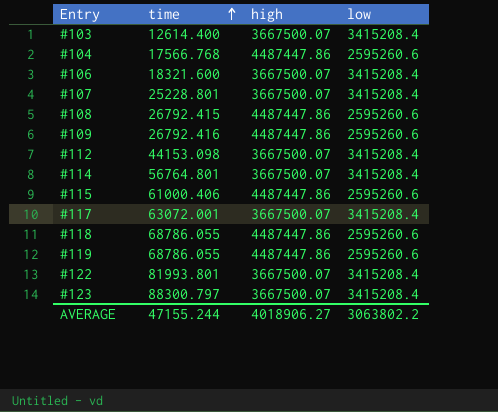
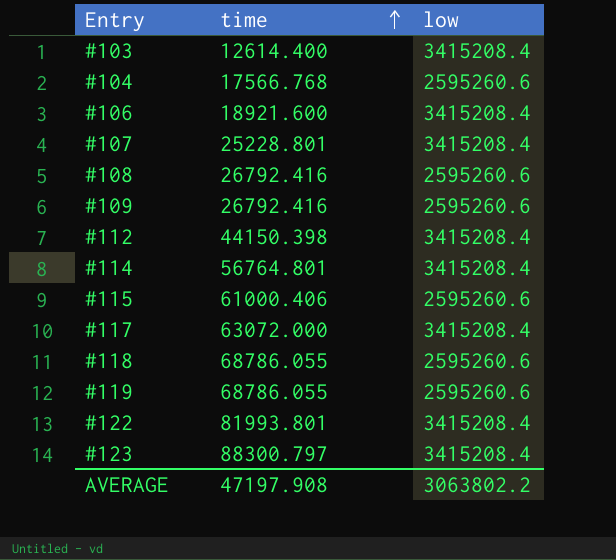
column high | position: 3 -> none
#106 | time: 18321.600 -> 18921.600
#108 | time: 26792.415 -> 26792.416
#112 | time: 44153.098 -> 44150.398
#117 | time: 63072.001 -> 63072.000
AVERAGE | time: 47155.244 -> 47197.908

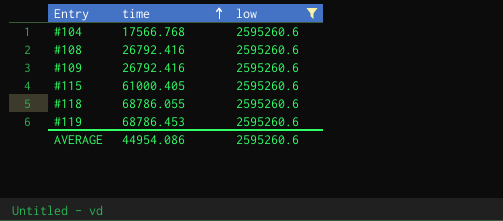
filter: none -> low = 2595260.6
#115 | time: 61000.406 -> 61000.405
#119 | time: 68786.055 -> 68786.453
AVERAGE | time: 47197.908 -> 44954.086
AVERAGE | low: 3063802.2 -> 2595260.6

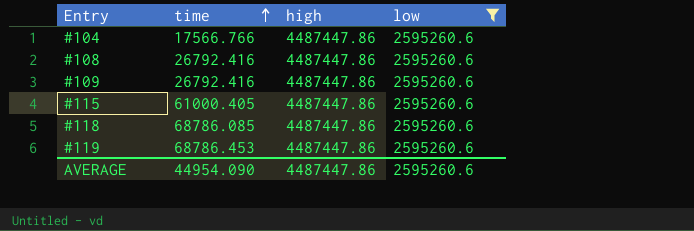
column high | position: none -> 3
#104 | time: 17566.768 -> 17566.766
#118 | time: 68786.055 -> 68786.085
AVERAGE | time: 44954.086 -> 44954.090

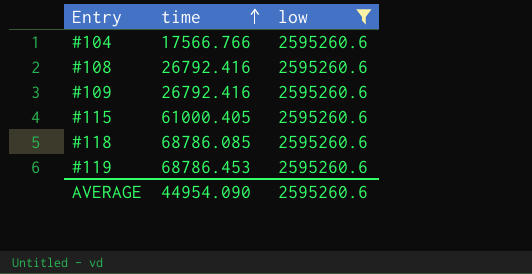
column high | position: 3 -> none

